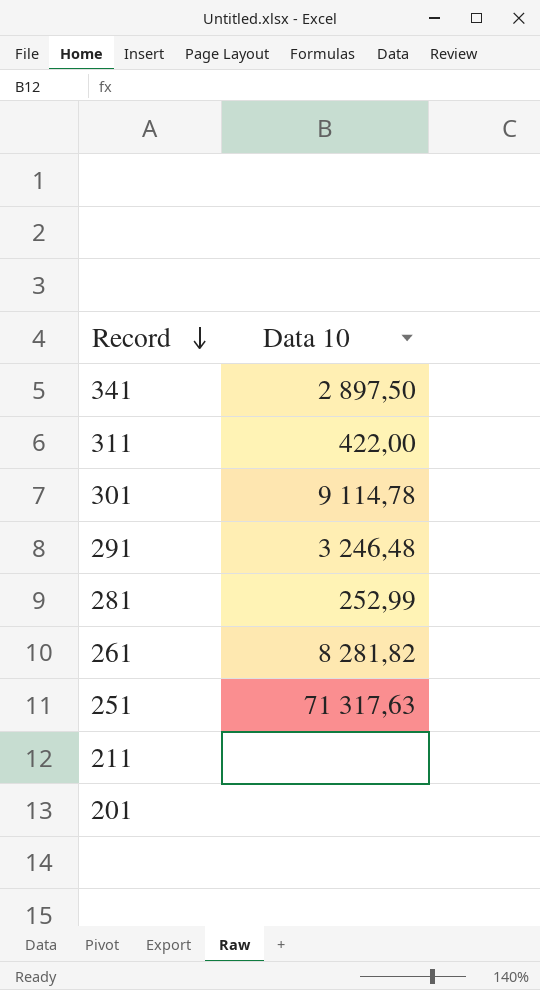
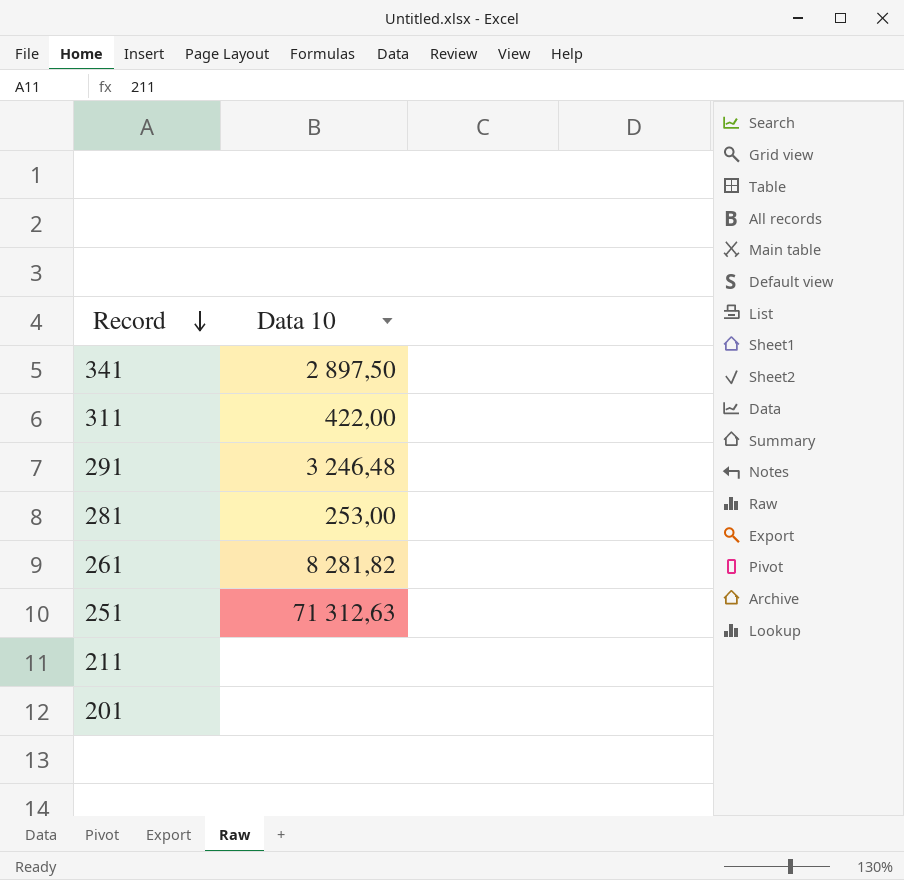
row 301: 9 114,78 -> none
281 | Data 10: 252,99 -> 253,00
251 | Data 10: 71 317,63 -> 71 312,63

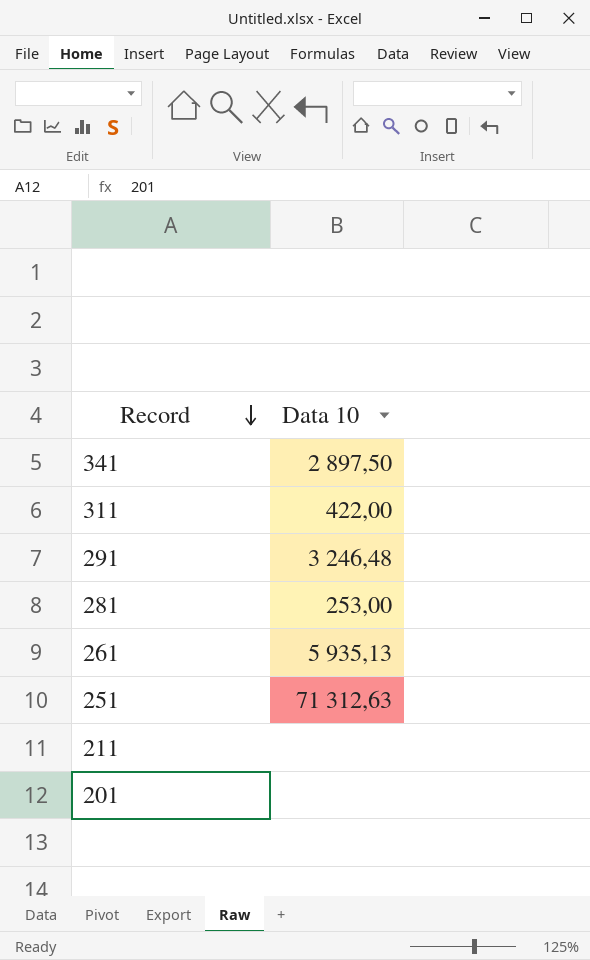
261 | Data 10: 8 281,82 -> 5 935,13

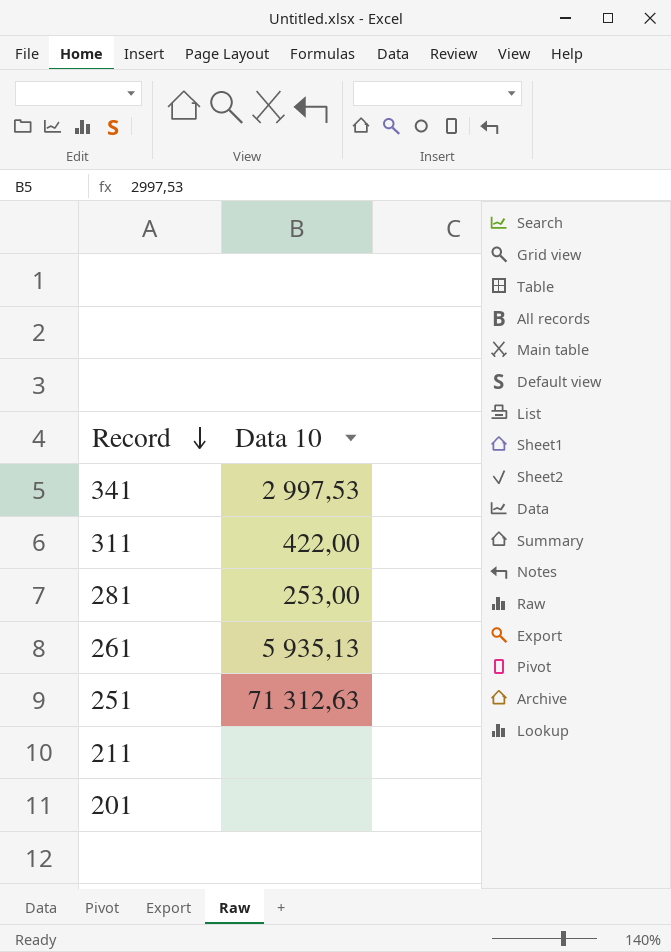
row 291: 3 246,48 -> none
341 | Data 10: 2 897,50 -> 2 997,53

